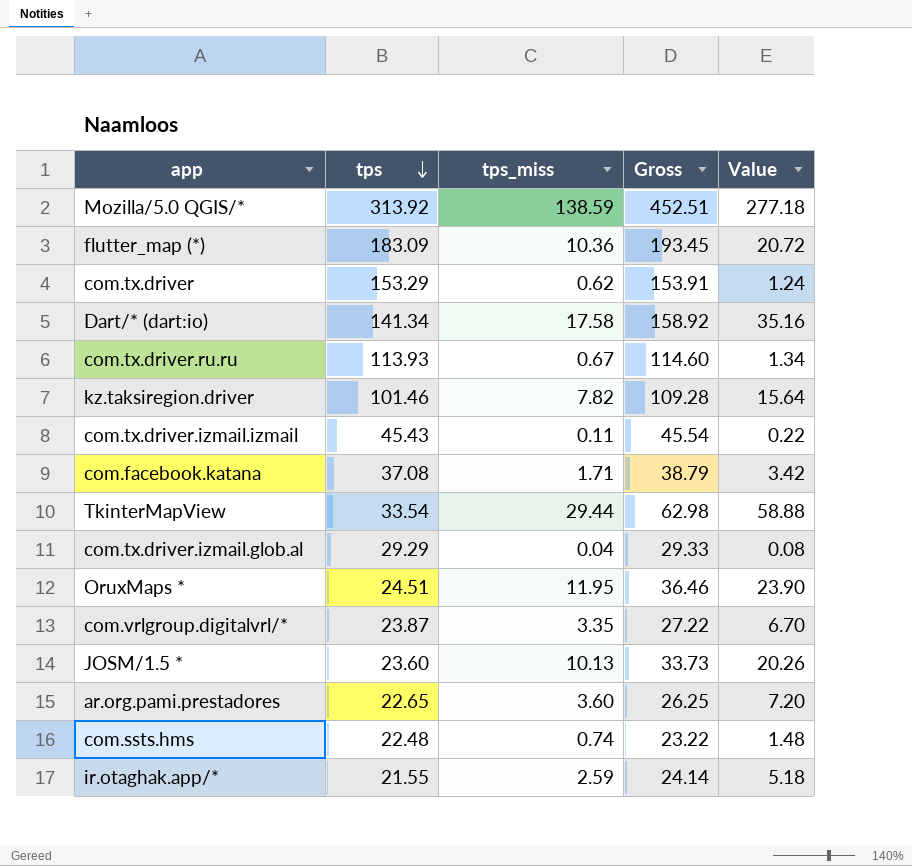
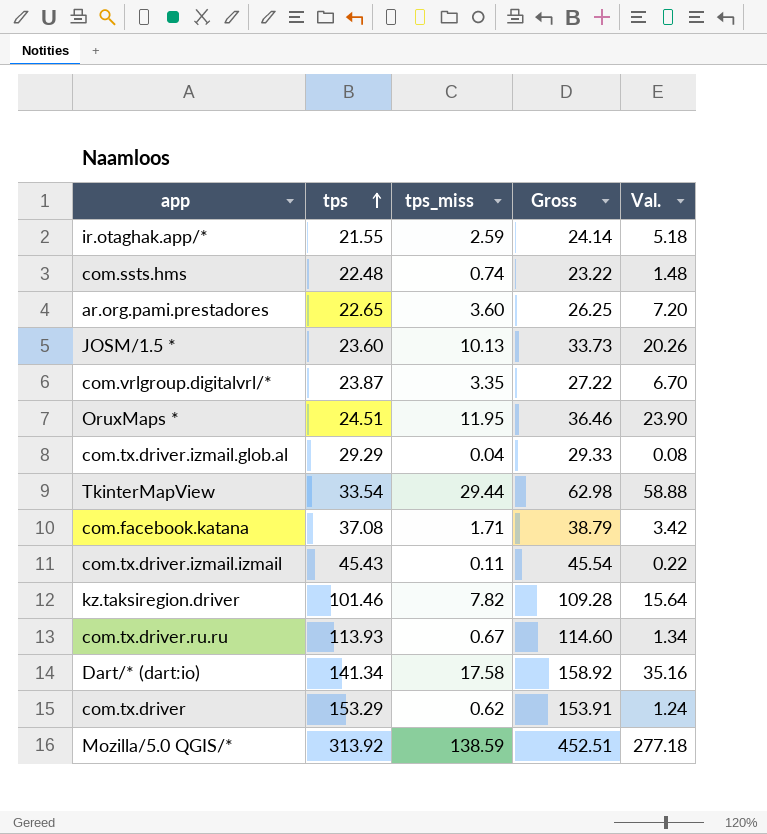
row order: tps descending -> tps ascending
column name: Value -> Val.
row flutter_map (*): 183.09 | 10.36 | 193.45 | 20.72 -> none

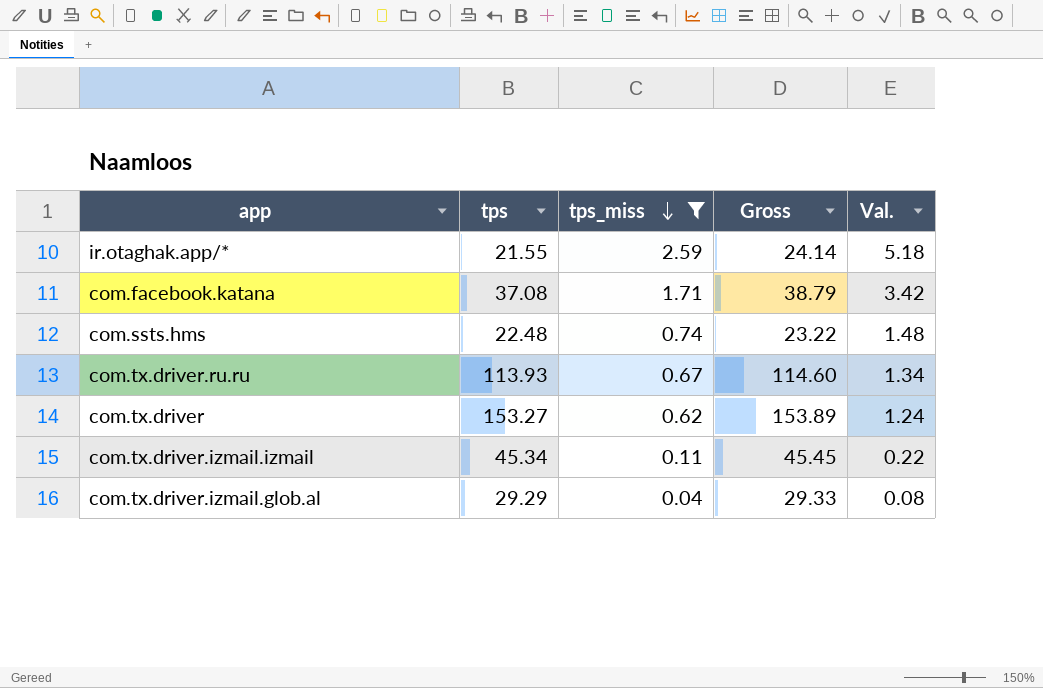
filter: none -> tps_miss <= 2.59
row order: tps ascending -> tps_miss descending
com.tx.driver | tps: 153.29 -> 153.27
com.tx.driver | Gross: 153.91 -> 153.89
com.tx.driver.izmail.izmail | tps: 45.43 -> 45.34
com.tx.driver.izmail.izmail | Gross: 45.54 -> 45.45

